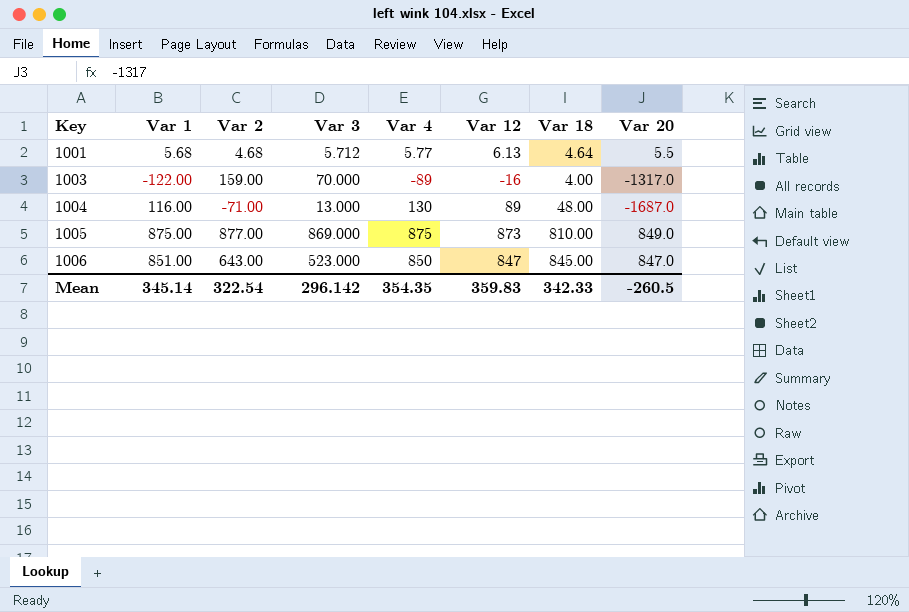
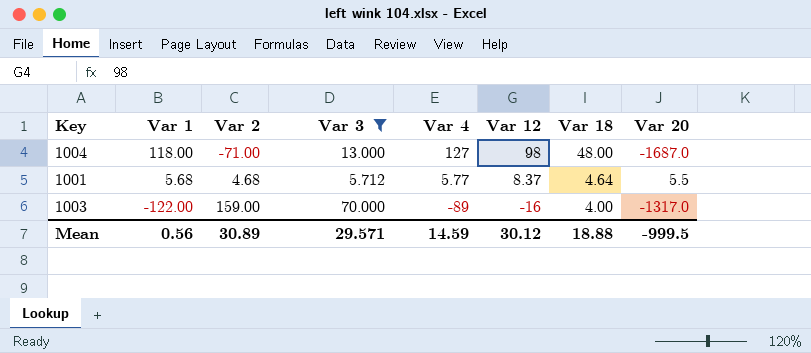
filter: none -> Var 3 <= 70.000
row order: Key ascending -> Var 1 descending
1004 | Var 1: 116.00 -> 118.00
1004 | Var 4: 130 -> 127
1004 | Var 12: 89 -> 98
1001 | Var 12: 6.13 -> 8.37
Mean | Var 1: 345.14 -> 0.56
Mean | Var 2: 322.54 -> 30.89
Mean | Var 3: 296.142 -> 29.571
Mean | Var 4: 354.35 -> 14.59
Mean | Var 12: 359.83 -> 30.12
Mean | Var 18: 342.33 -> 18.88
Mean | Var 20: -260.5 -> -999.5

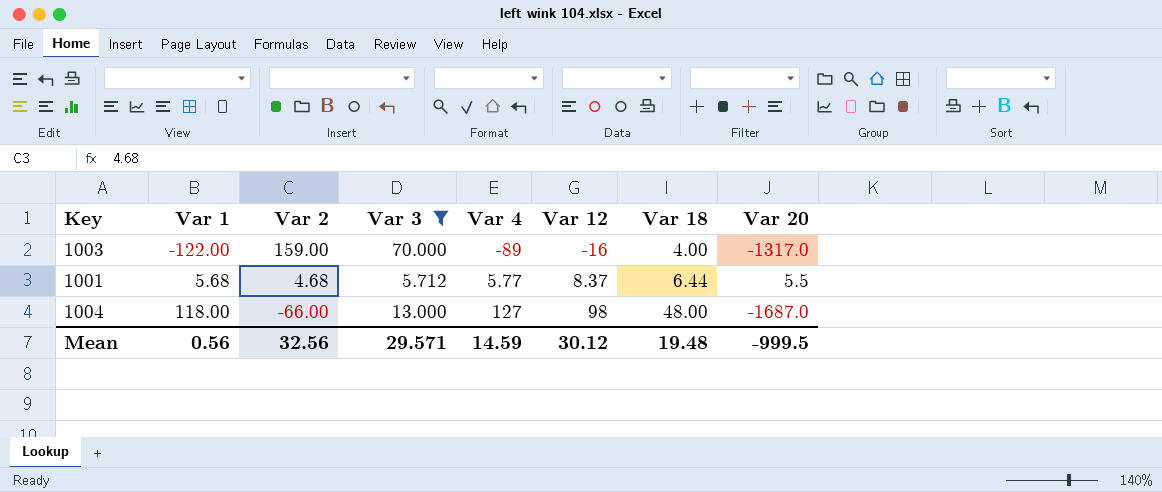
row order: Var 1 descending -> Var 1 ascending
1001 | Var 18: 4.64 -> 6.44
1004 | Var 2: -71.00 -> -66.00
Mean | Var 2: 30.89 -> 32.56
Mean | Var 18: 18.88 -> 19.48

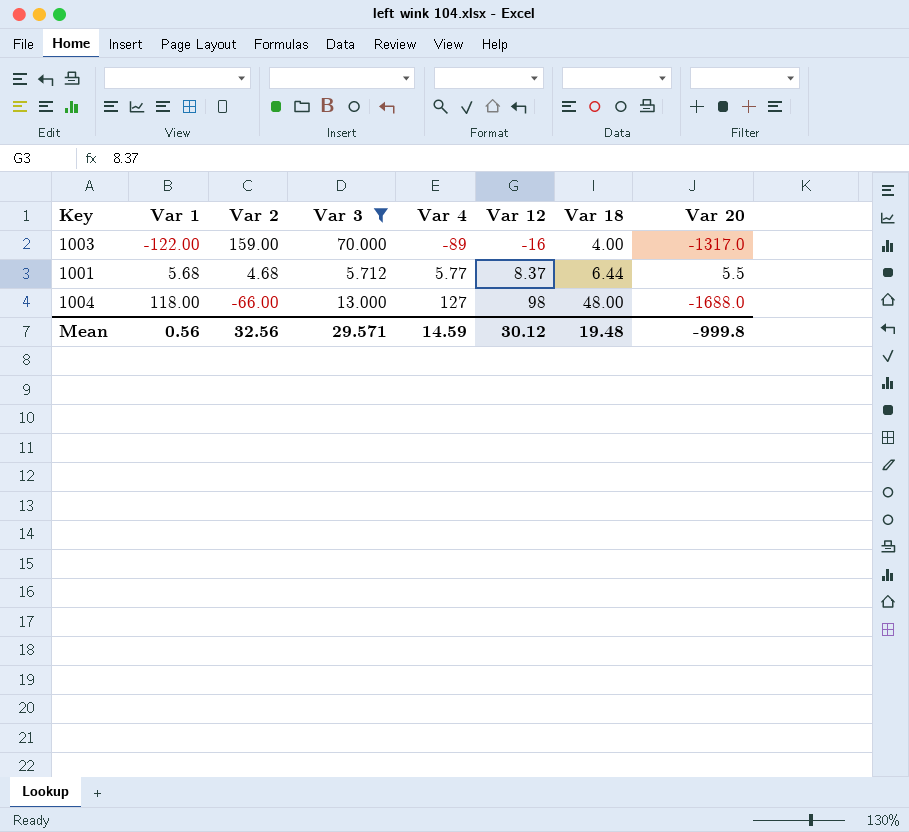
1004 | Var 20: -1687.0 -> -1688.0
Mean | Var 20: -999.5 -> -999.8

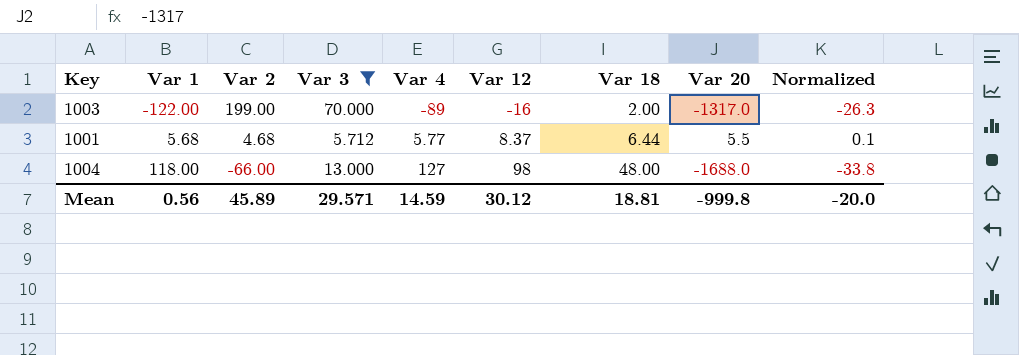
column Normalized | formula: none -> [Var 20] * 0.02
1003 | Var 2: 159.00 -> 199.00
1003 | Var 18: 4.00 -> 2.00
Mean | Var 2: 32.56 -> 45.89
Mean | Var 18: 19.48 -> 18.81

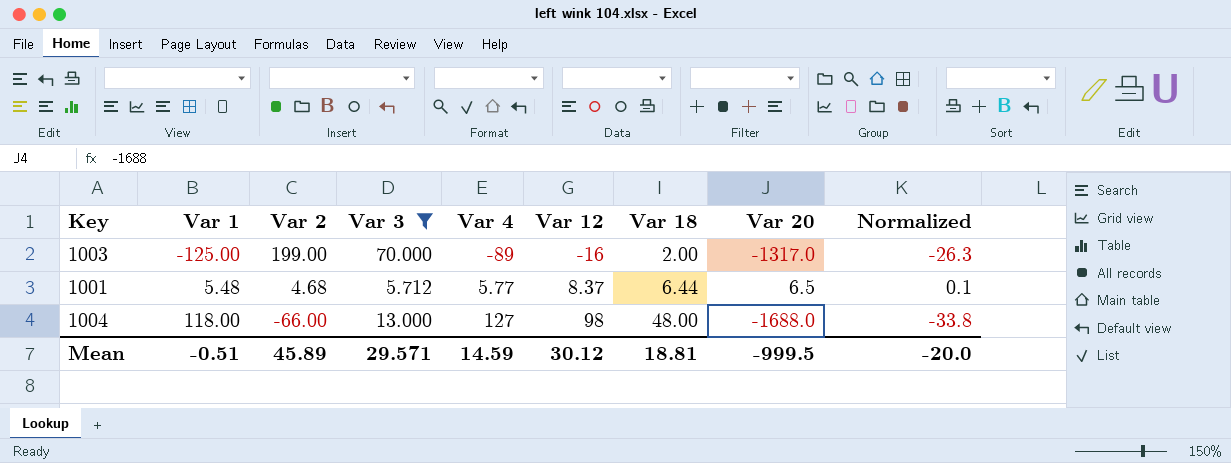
1003 | Var 1: -122.00 -> -125.00
1001 | Var 1: 5.68 -> 5.48
1001 | Var 20: 5.5 -> 6.5
Mean | Var 1: 0.56 -> -0.51
Mean | Var 20: -999.8 -> -999.5

